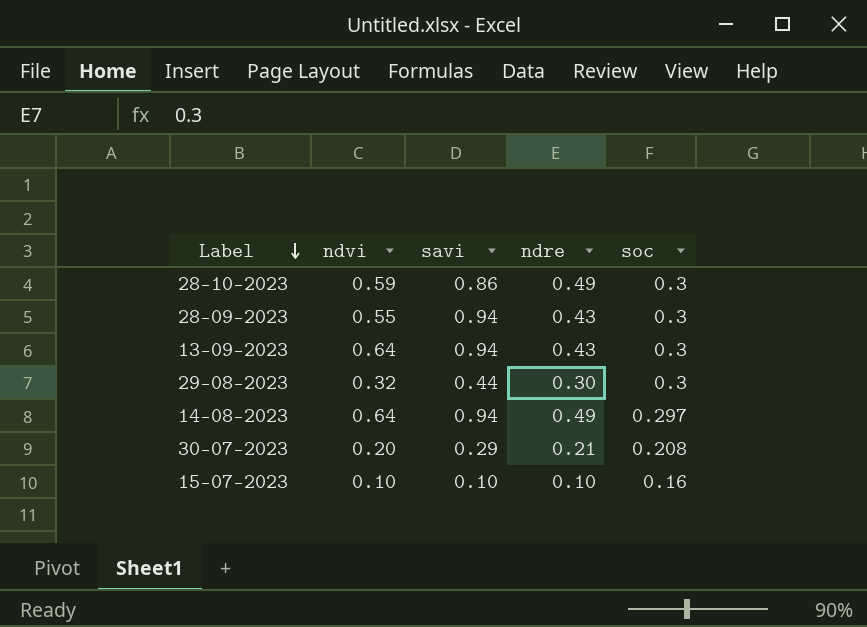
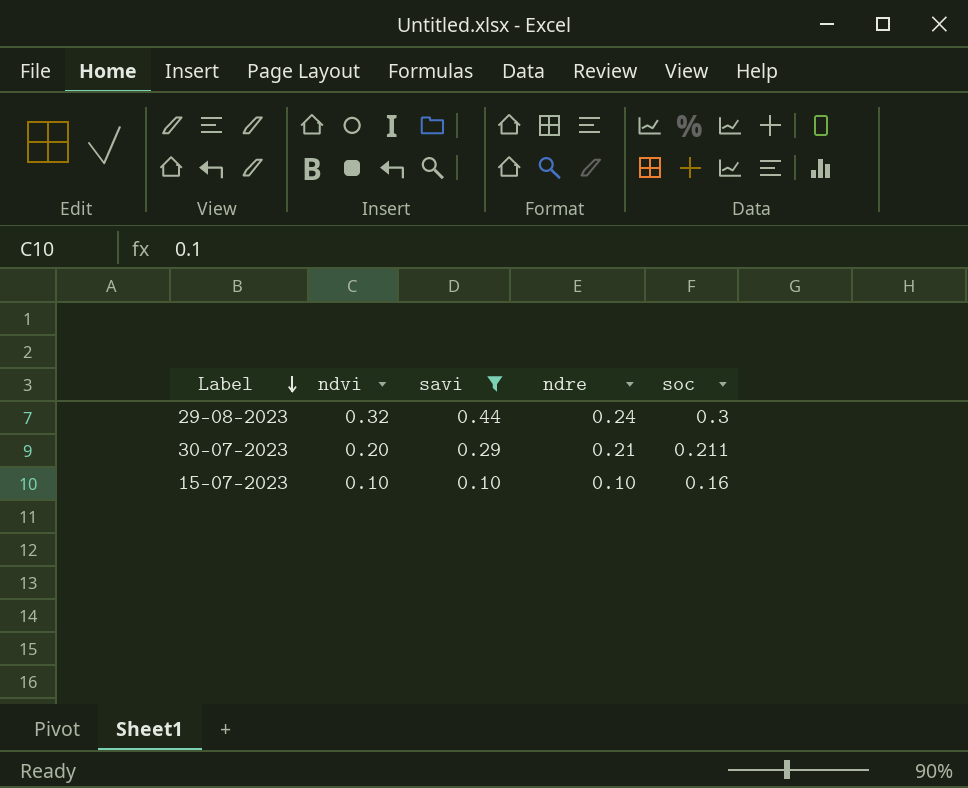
filter: none -> savi <= 0.44
29-08-2023 | ndre: 0.30 -> 0.24
30-07-2023 | soc: 0.208 -> 0.211

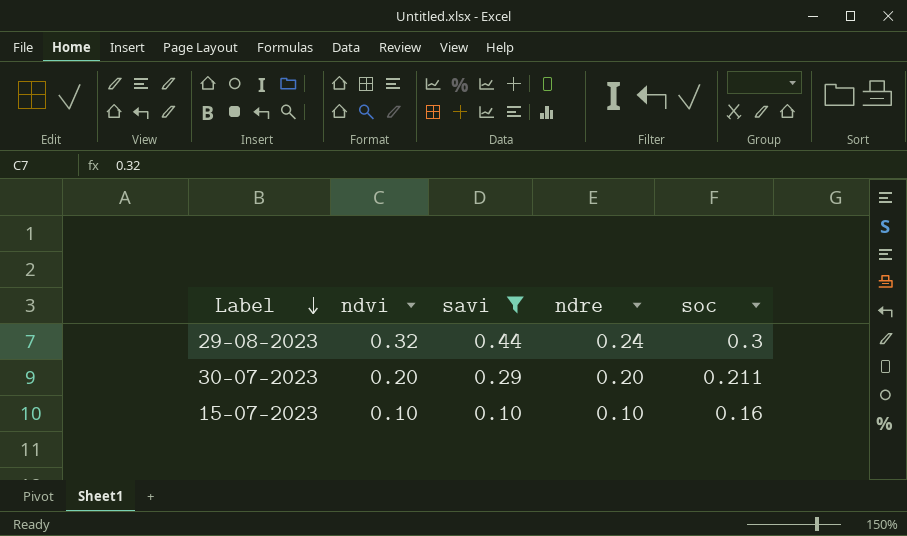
30-07-2023 | ndre: 0.21 -> 0.20

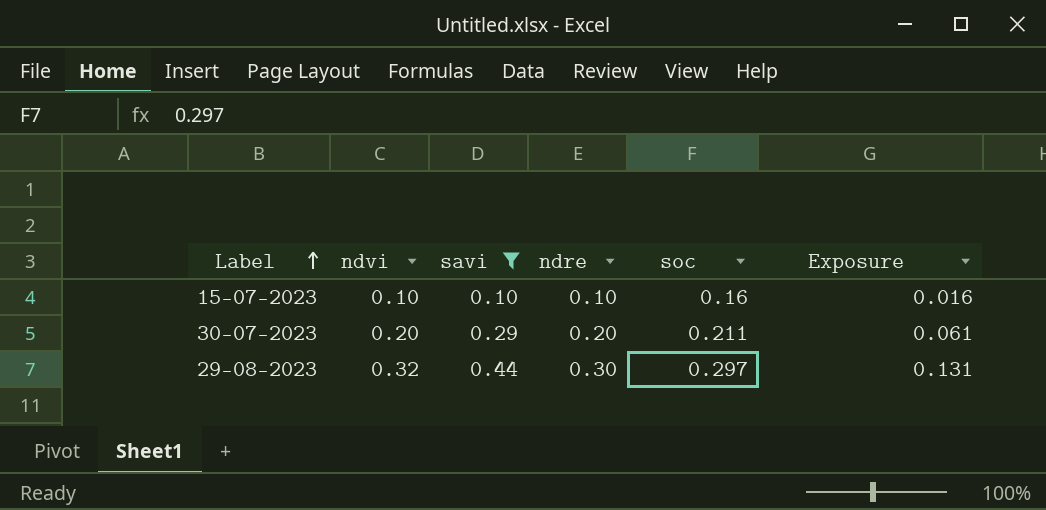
row order: Label descending -> Label ascending
column Exposure | formula: none -> [savi] * [soc]
29-08-2023 | ndre: 0.24 -> 0.30
29-08-2023 | soc: 0.3 -> 0.297

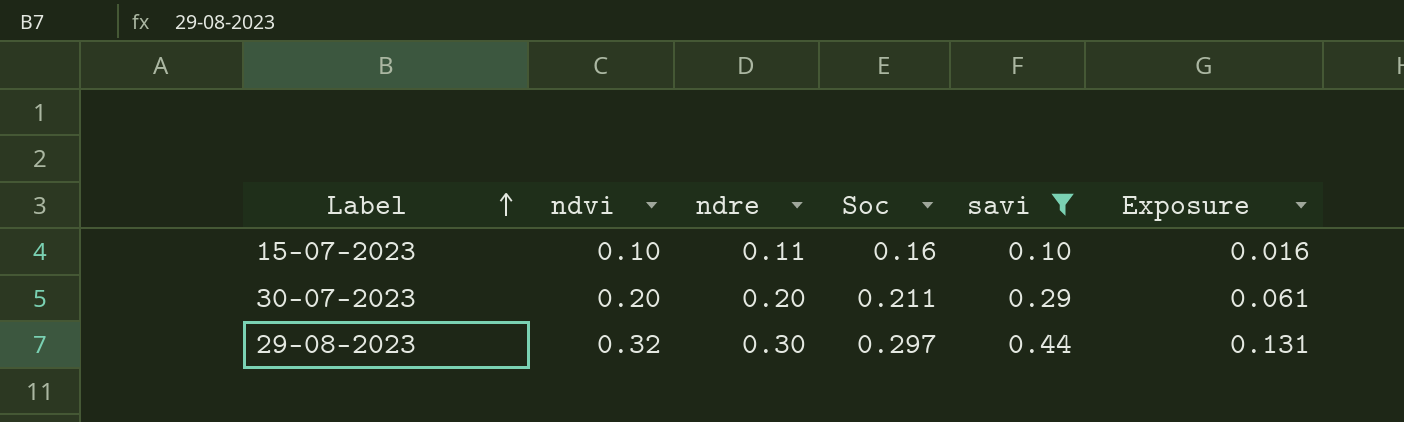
column name: soc -> Soc
column savi | position: 3 -> 5
15-07-2023 | ndre: 0.10 -> 0.11

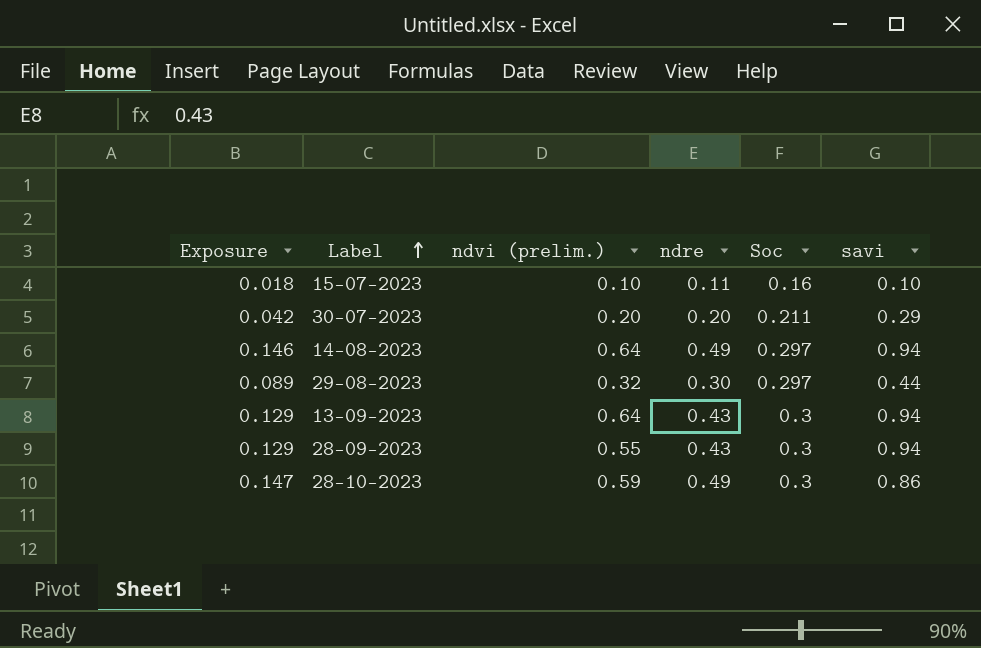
filter: savi <= 0.44 -> none
column Exposure | formula: [Soc] * [savi] -> [ndre] * [Soc]
column Exposure | position: 6 -> 1
column name: ndvi -> ndvi (prelim.)

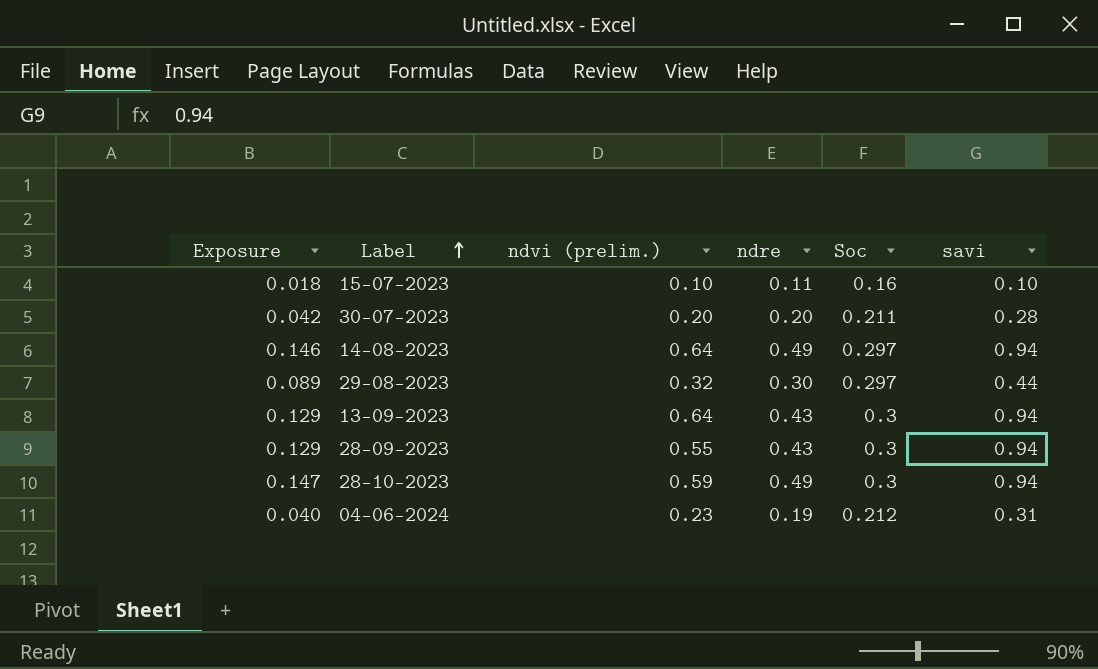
30-07-2023 | savi: 0.29 -> 0.28
28-10-2023 | savi: 0.86 -> 0.94
row 04-06-2024: none -> 0.040 | 0.23 | 0.19 | 0.212 | 0.31

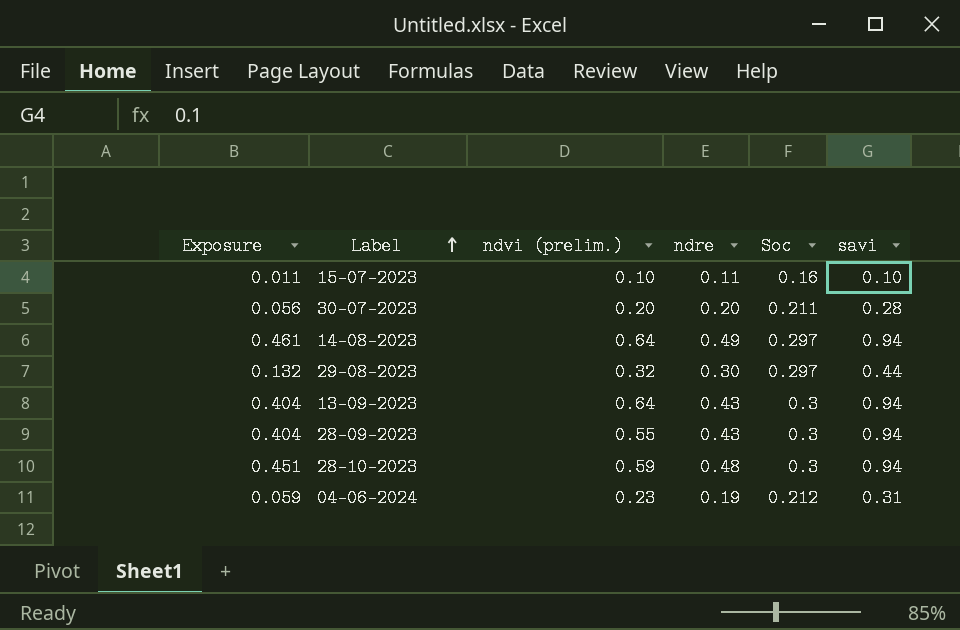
column Exposure | formula: [ndre] * [Soc] -> [ndre] * [savi]
28-10-2023 | ndre: 0.49 -> 0.48

